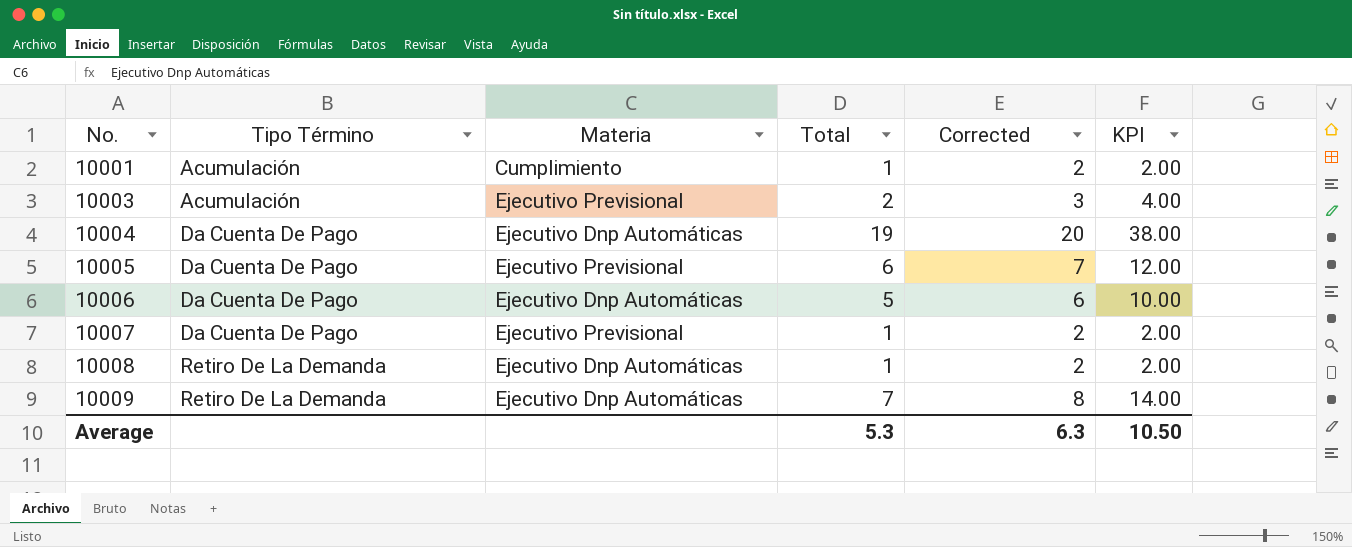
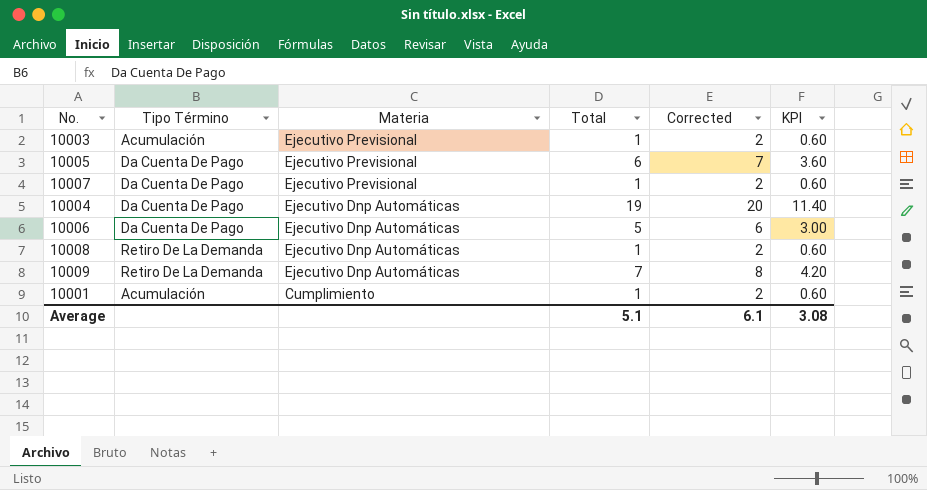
row order: No. ascending -> Materia descending
column KPI | formula: [Total] * 2 -> [Total] * 0.6
10003 | Total: 2 -> 1
10003 | Corrected: 3 -> 2
Average | Total: 5.3 -> 5.1
Average | Corrected: 6.3 -> 6.1
Average | KPI: 10.50 -> 3.08

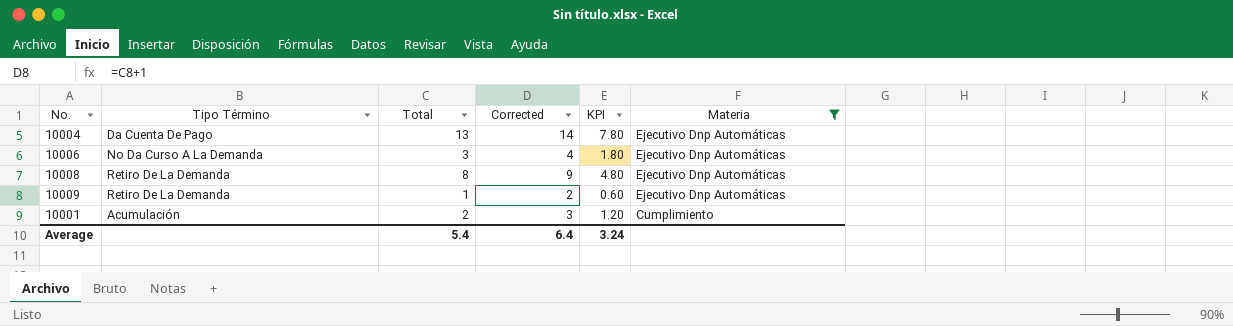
filter: none -> Materia != Ejecutivo Previsional
column Materia | position: 3 -> 6
10004 | Total: 19 -> 13
10004 | Corrected: 20 -> 14
10004 | KPI: 11.40 -> 7.80
10006 | Tipo Término: Da Cuenta De Pago -> No Da Curso A La Demanda
10006 | Total: 5 -> 3
10006 | Corrected: 6 -> 4
10006 | KPI: 3.00 -> 1.80
10008 | Total: 1 -> 8
10008 | Corrected: 2 -> 9
10008 | KPI: 0.60 -> 4.80
10009 | Total: 7 -> 1
10009 | Corrected: 8 -> 2
10009 | KPI: 4.20 -> 0.60
10001 | Total: 1 -> 2
10001 | Corrected: 2 -> 3
10001 | KPI: 0.60 -> 1.20
Average | Total: 5.1 -> 5.4
Average | Corrected: 6.1 -> 6.4
Average | KPI: 3.08 -> 3.24

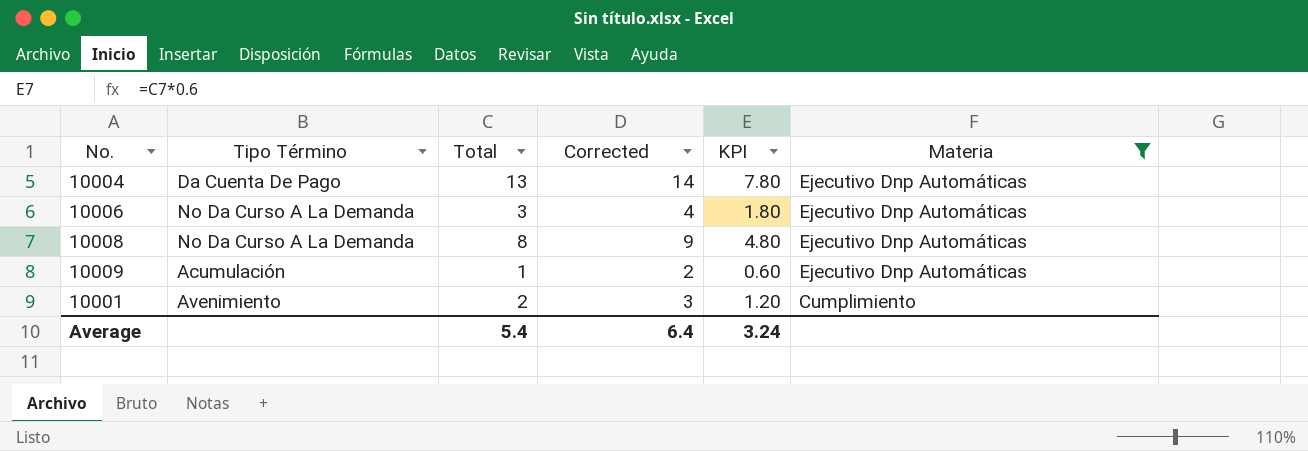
10008 | Tipo Término: Retiro De La Demanda -> No Da Curso A La Demanda
10009 | Tipo Término: Retiro De La Demanda -> Acumulación
10001 | Tipo Término: Acumulación -> Avenimiento

